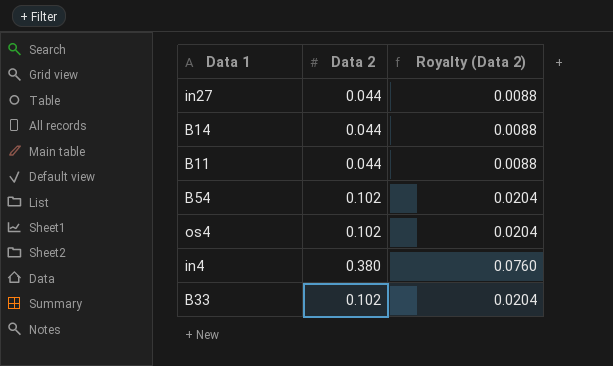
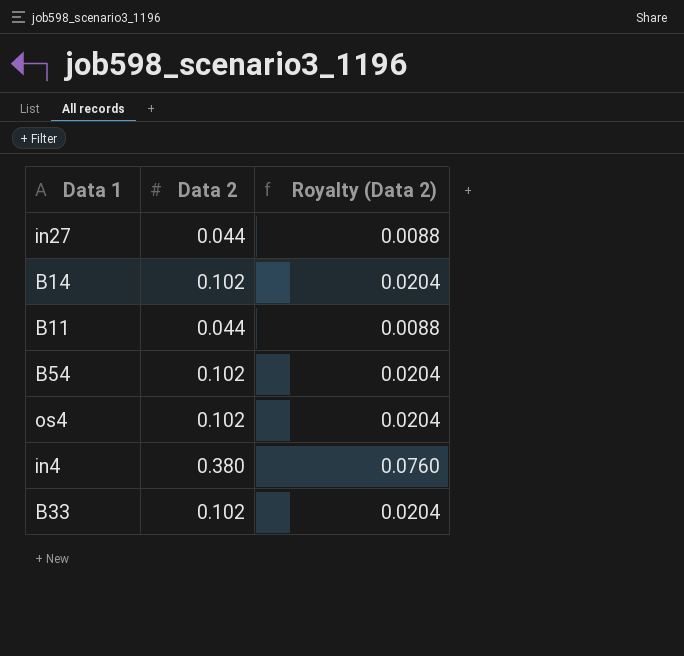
B14 | Data 2: 0.044 -> 0.102
B14 | Royalty (Data 2): 0.0088 -> 0.0204

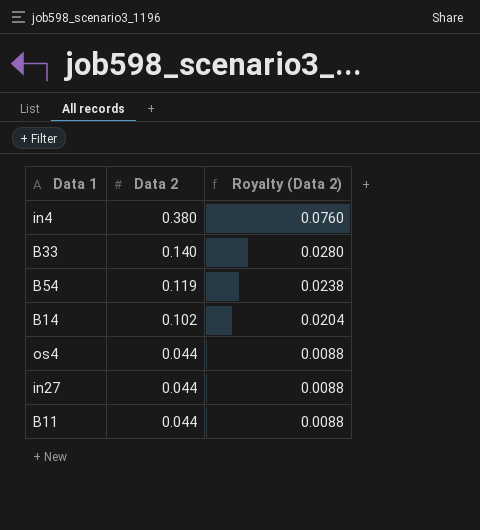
row order: none -> Data 2 descending
B33 | Data 2: 0.102 -> 0.140
B33 | Royalty (Data 2): 0.0204 -> 0.0280
B54 | Data 2: 0.102 -> 0.119
B54 | Royalty (Data 2): 0.0204 -> 0.0238
os4 | Data 2: 0.102 -> 0.044
os4 | Royalty (Data 2): 0.0204 -> 0.0088

